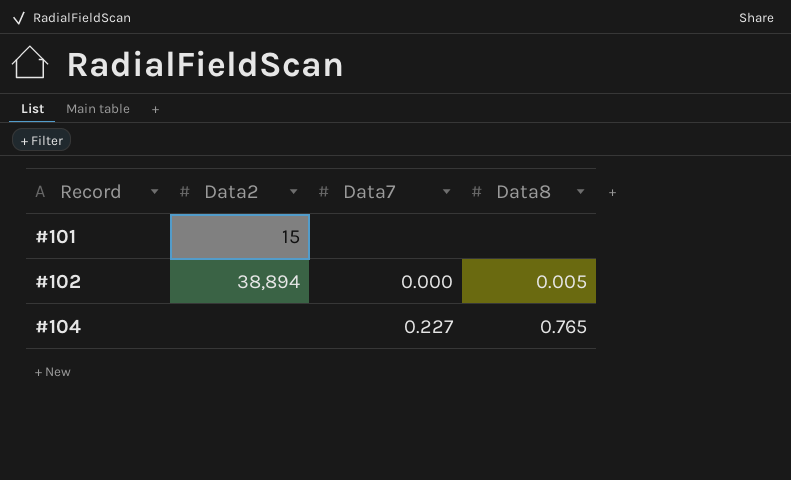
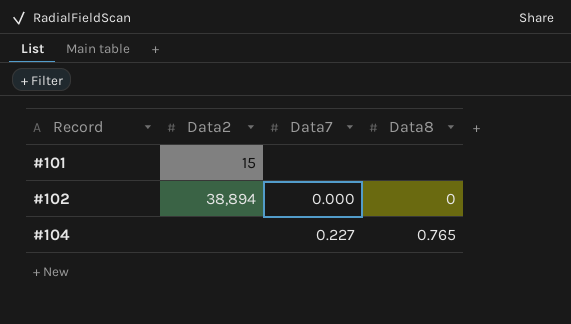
#102 | Data8: 0.005 -> 0

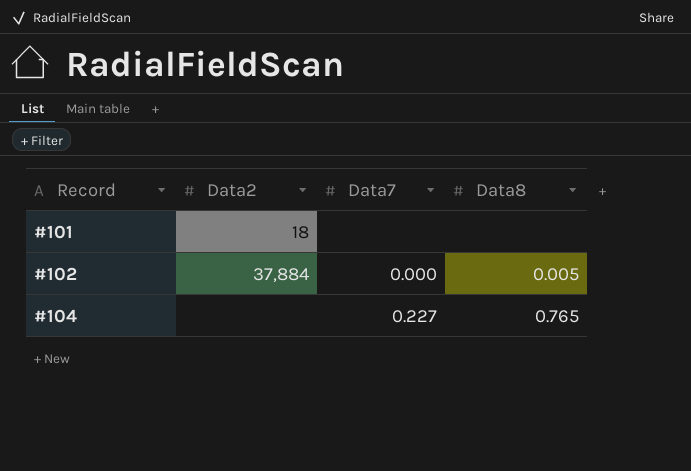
#101 | Data2: 15 -> 18
#102 | Data2: 38,894 -> 37,884
#102 | Data8: 0 -> 0.005

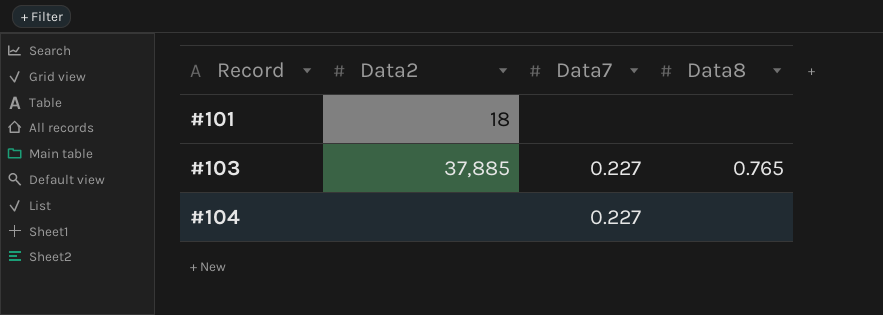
row #102: 37,884 | 0.000 | 0.005 -> none
row #103: none -> 37,885 | 0.227 | 0.765
#104 | Data8: 0.765 -> none

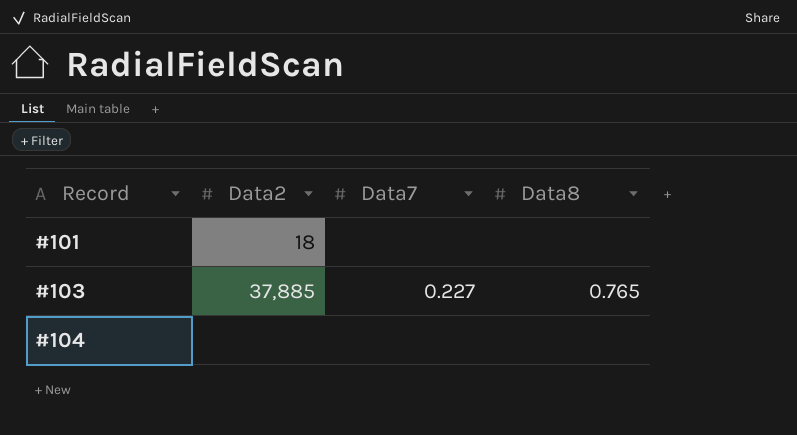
#104 | Data7: 0.227 -> none

